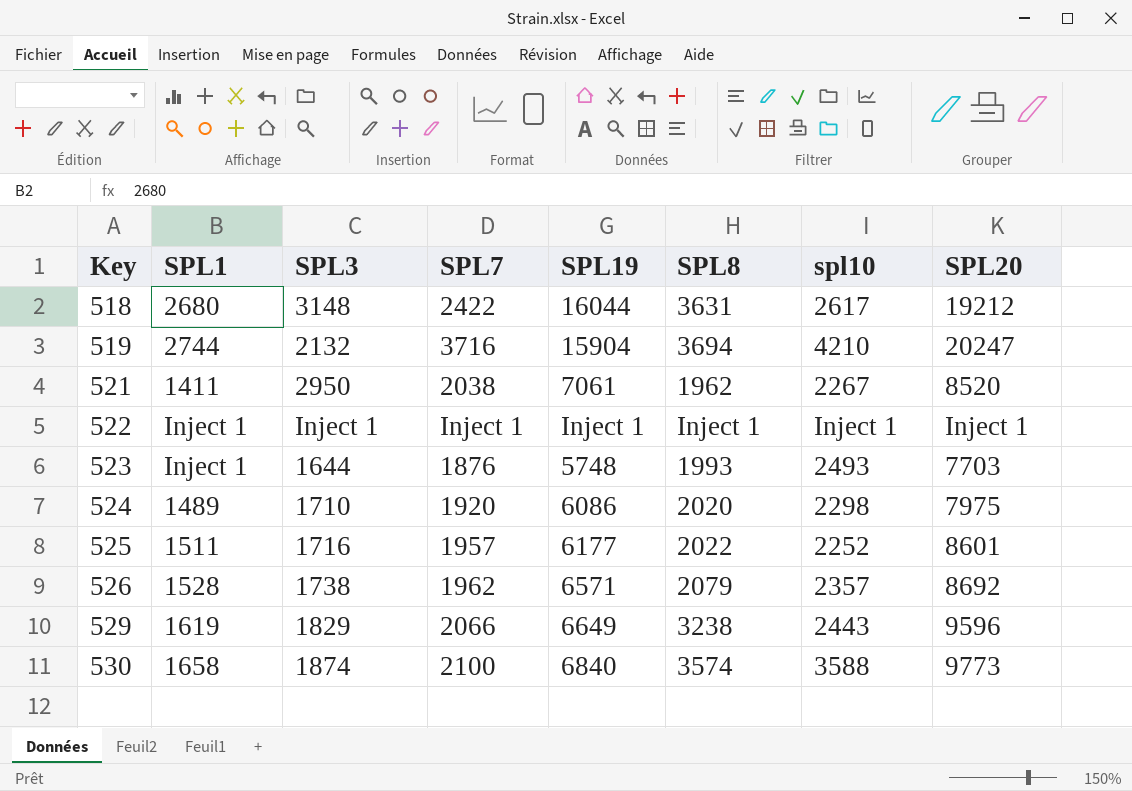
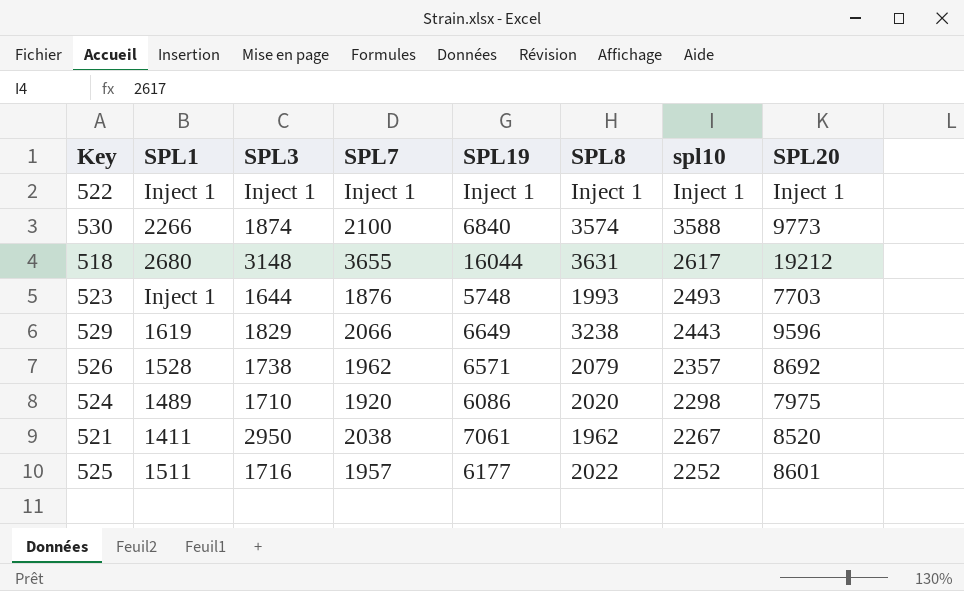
row order: Key ascending -> spl10 descending
row 519: 2744 | 2132 | 3716 | 15904 | 3694 | 4210 | 20247 -> none
530 | SPL1: 1658 -> 2266
518 | SPL7: 2422 -> 3655

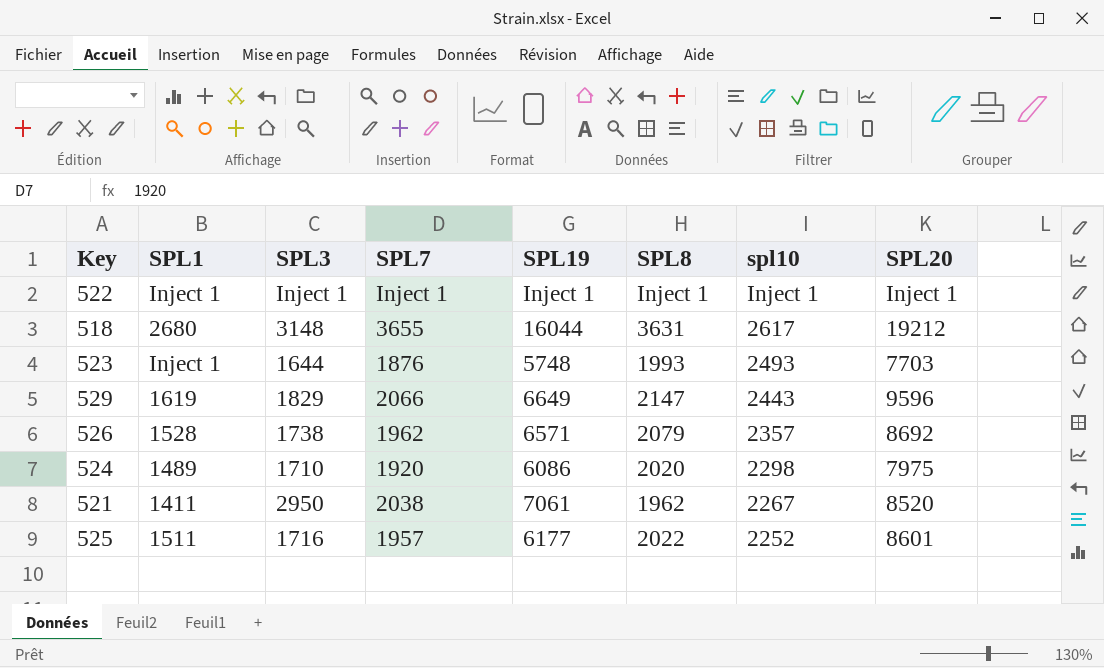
row 530: 2266 | 1874 | 2100 | 6840 | 3574 | 3588 | 9773 -> none
529 | SPL8: 3238 -> 2147

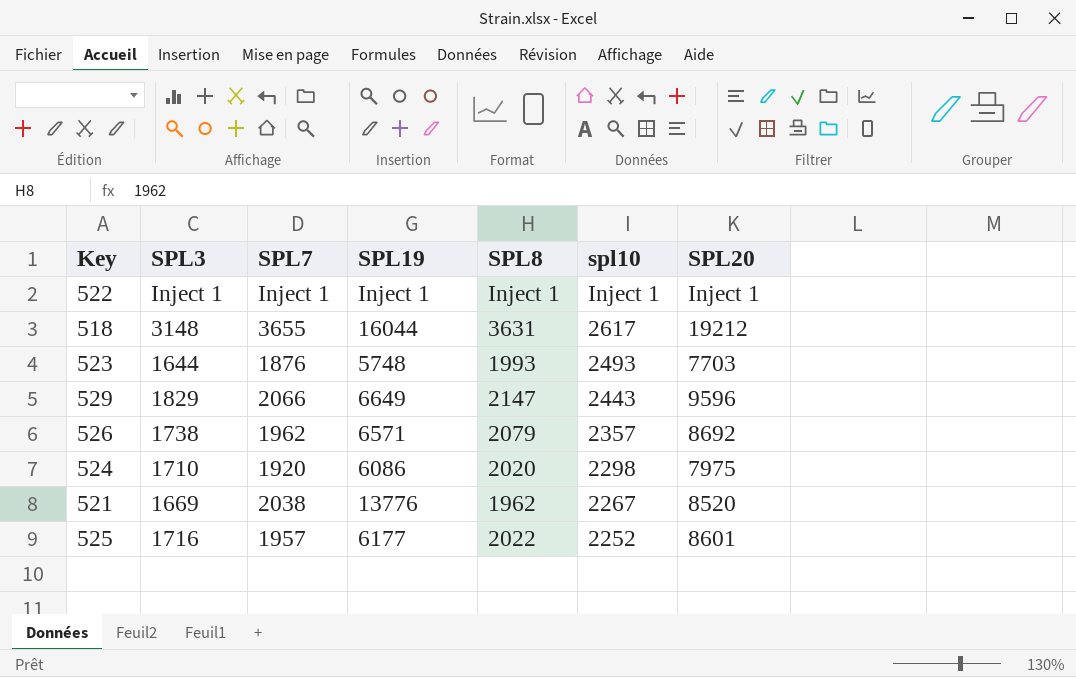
column SPL1 | position: 2 -> none
521 | SPL3: 2950 -> 1669
521 | SPL19: 7061 -> 13776

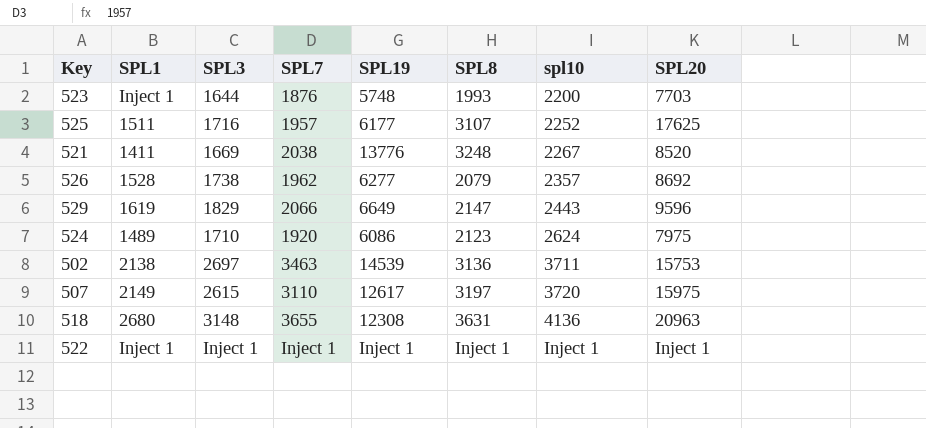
row order: spl10 descending -> spl10 ascending
column SPL1 | position: none -> 2
523 | spl10: 2493 -> 2200
525 | SPL8: 2022 -> 3107
525 | SPL20: 8601 -> 17625
521 | SPL8: 1962 -> 3248
526 | SPL19: 6571 -> 6277
524 | SPL8: 2020 -> 2123
524 | spl10: 2298 -> 2624
row 502: none -> 2138 | 2697 | 3463 | 14539 | 3136 | 3711 | 15753
row 507: none -> 2149 | 2615 | 3110 | 12617 | 3197 | 3720 | 15975
518 | SPL19: 16044 -> 12308
518 | spl10: 2617 -> 4136
518 | SPL20: 19212 -> 20963

